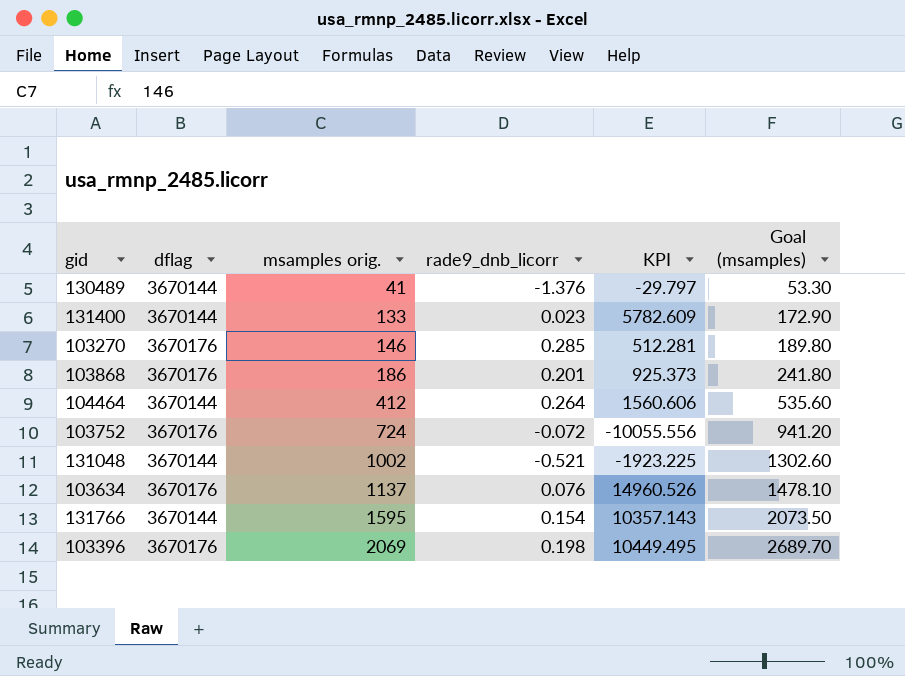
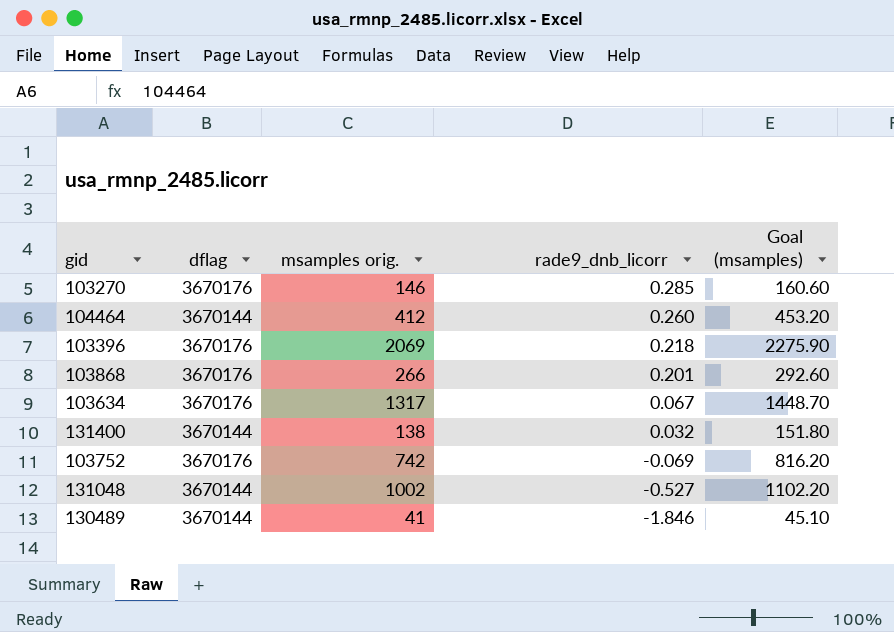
row order: msamples orig. ascending -> rade9_dnb_licorr descending
column KPI | formula: [msamples orig.] / [rade9_dnb_licorr] -> none
column Goal (msamples) | formula: [msamples orig.] * 1.3 -> [msamples orig.] * 1.1
row 131766: 3670144 | 1595 | 0.154 | 10357.143 | 2073.50 -> none
104464 | rade9_dnb_licorr: 0.264 -> 0.260
103396 | rade9_dnb_licorr: 0.198 -> 0.218
103868 | msamples orig.: 186 -> 266
103634 | msamples orig.: 1137 -> 1317
103634 | rade9_dnb_licorr: 0.076 -> 0.067
131400 | msamples orig.: 133 -> 138
131400 | rade9_dnb_licorr: 0.023 -> 0.032
103752 | msamples orig.: 724 -> 742
103752 | rade9_dnb_licorr: -0.072 -> -0.069
131048 | rade9_dnb_licorr: -0.521 -> -0.527
130489 | rade9_dnb_licorr: -1.376 -> -1.846

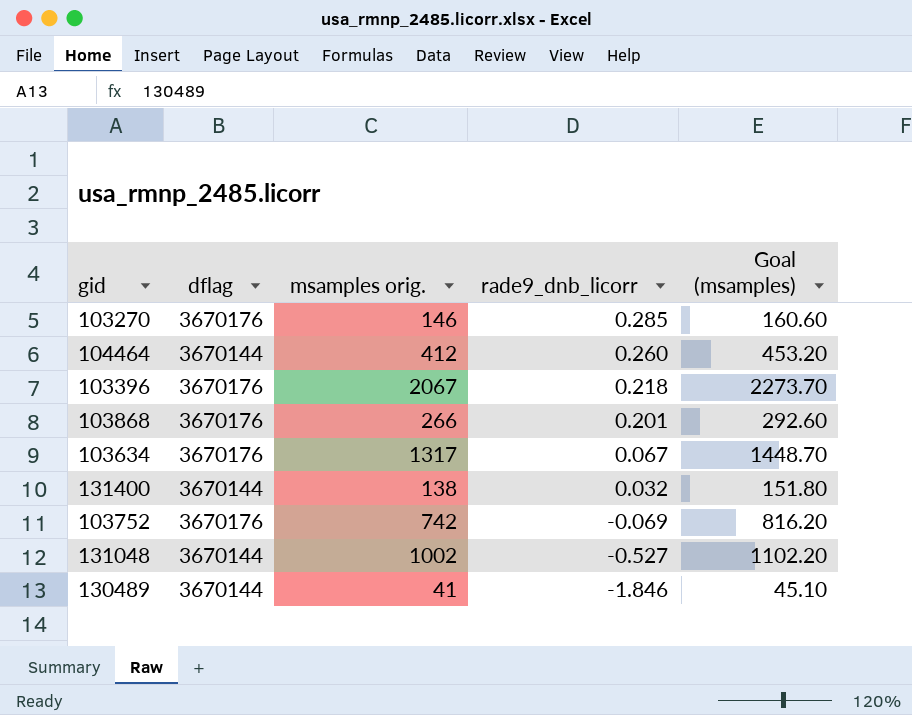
103396 | msamples orig.: 2069 -> 2067
103396 | Goal (msamples): 2275.90 -> 2273.70

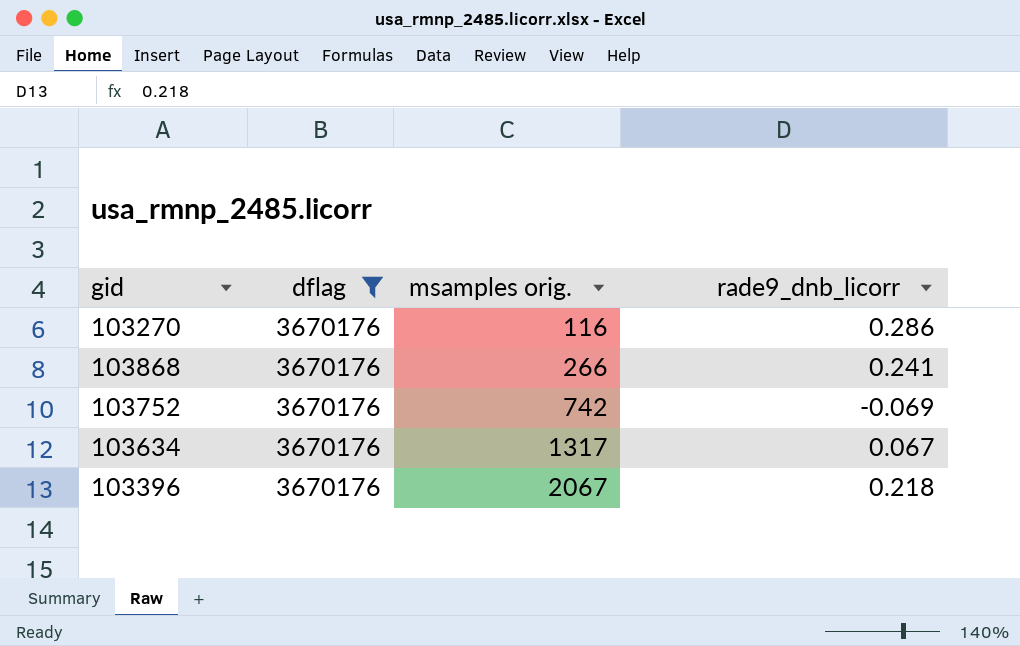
filter: none -> dflag = 3670176
row order: rade9_dnb_licorr descending -> msamples orig. ascending
column Goal (msamples) | formula: [msamples orig.] * 1.1 -> none
103270 | msamples orig.: 146 -> 116
103270 | rade9_dnb_licorr: 0.285 -> 0.286
103868 | rade9_dnb_licorr: 0.201 -> 0.241

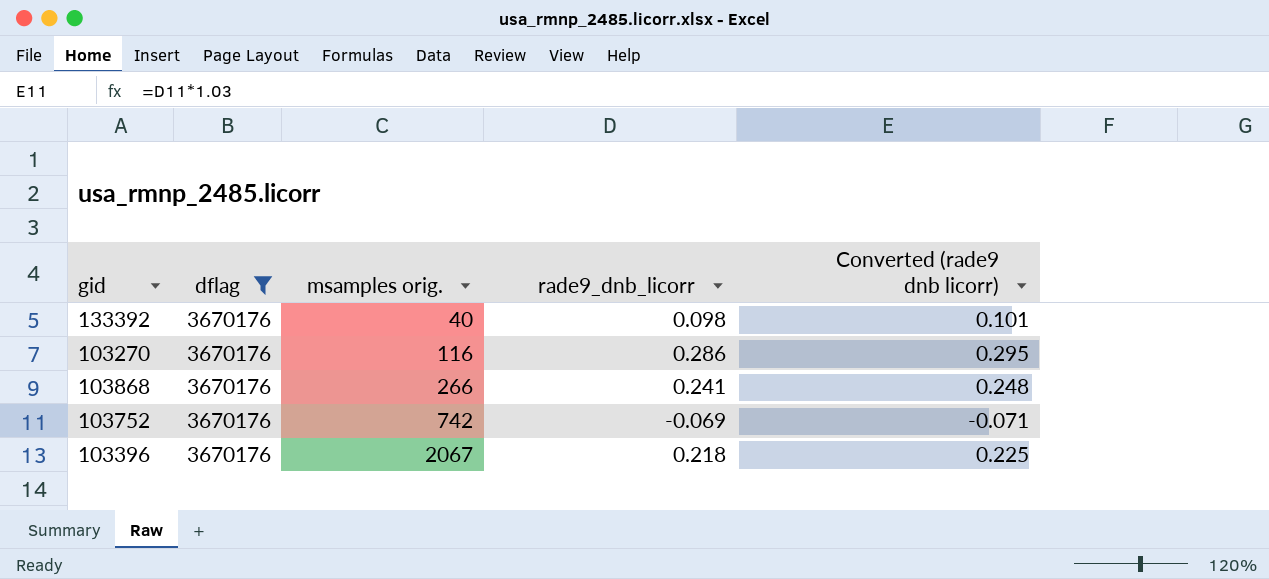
column Converted (rade9 dnb licorr) | formula: none -> [rade9_dnb_licorr] * 1.03
row 103634: 3670176 | 1317 | 0.067 -> none
row 133392: none -> 3670176 | 40 | 0.098 | 0.101

